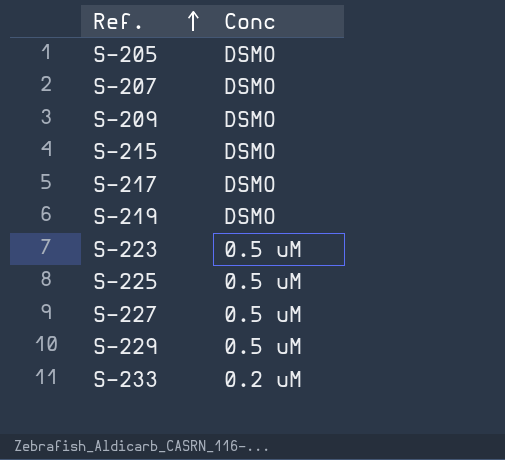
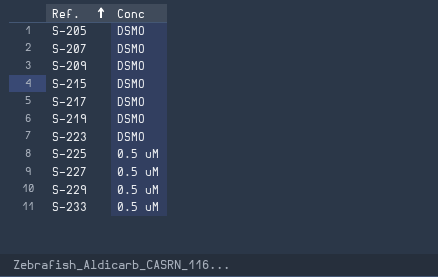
S-223 | Conc: 0.5 uM -> DSMO
S-233 | Conc: 0.2 uM -> 0.5 uM

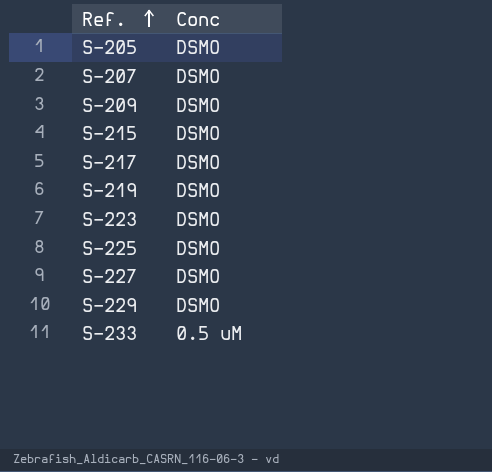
S-225 | Conc: 0.5 uM -> DSMO
S-227 | Conc: 0.5 uM -> DSMO
S-229 | Conc: 0.5 uM -> DSMO

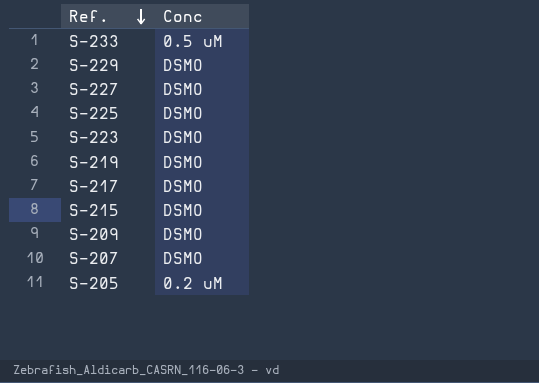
row order: Ref. ascending -> Ref. descending
S-205 | Conc: DSMO -> 0.2 uM

